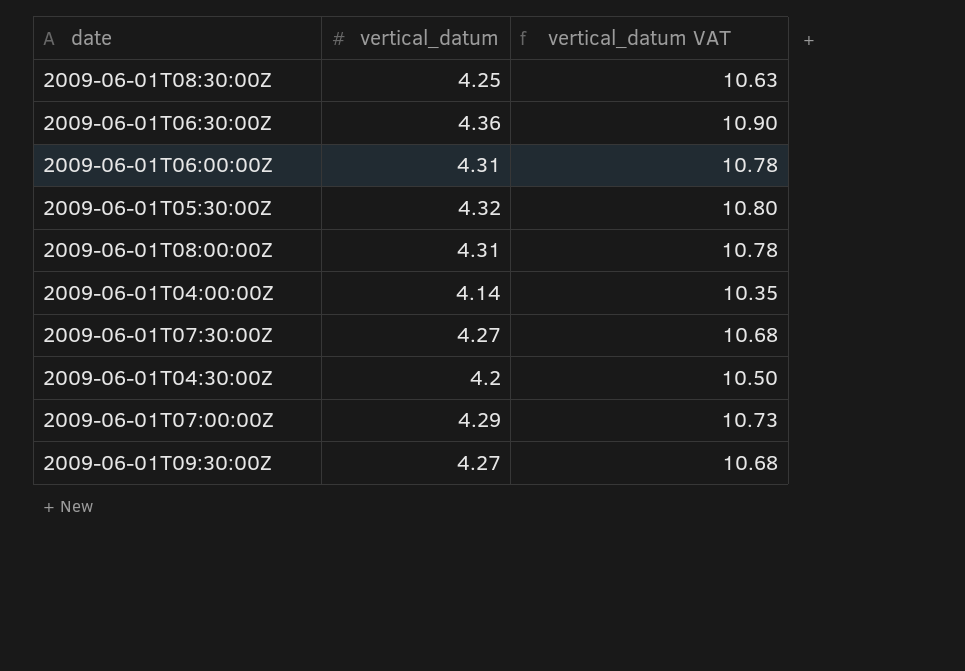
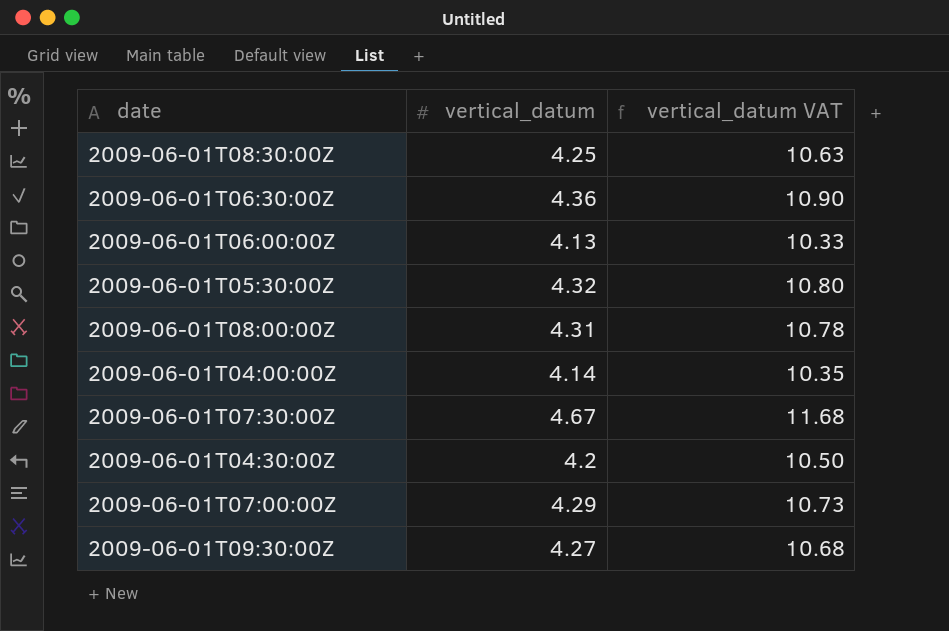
2009-06-01T06:00:00Z | vertical_datum: 4.31 -> 4.13
2009-06-01T06:00:00Z | vertical_datum VAT: 10.78 -> 10.33
2009-06-01T07:30:00Z | vertical_datum: 4.27 -> 4.67
2009-06-01T07:30:00Z | vertical_datum VAT: 10.68 -> 11.68

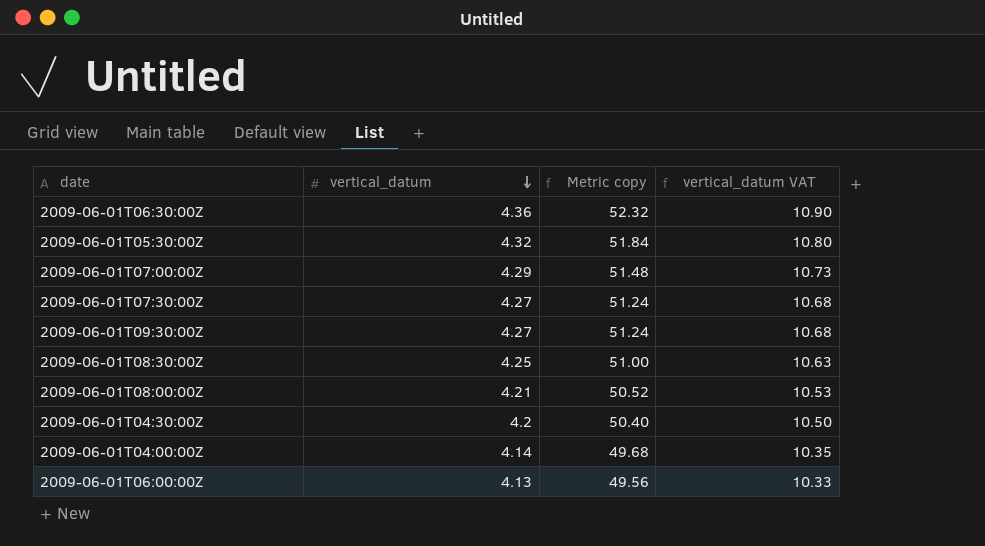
row order: none -> vertical_datum descending
column Metric copy | formula: none -> [vertical_datum] * 12
2009-06-01T07:30:00Z | vertical_datum: 4.67 -> 4.27
2009-06-01T07:30:00Z | vertical_datum VAT: 11.68 -> 10.68
2009-06-01T08:00:00Z | vertical_datum: 4.31 -> 4.21
2009-06-01T08:00:00Z | vertical_datum VAT: 10.78 -> 10.53

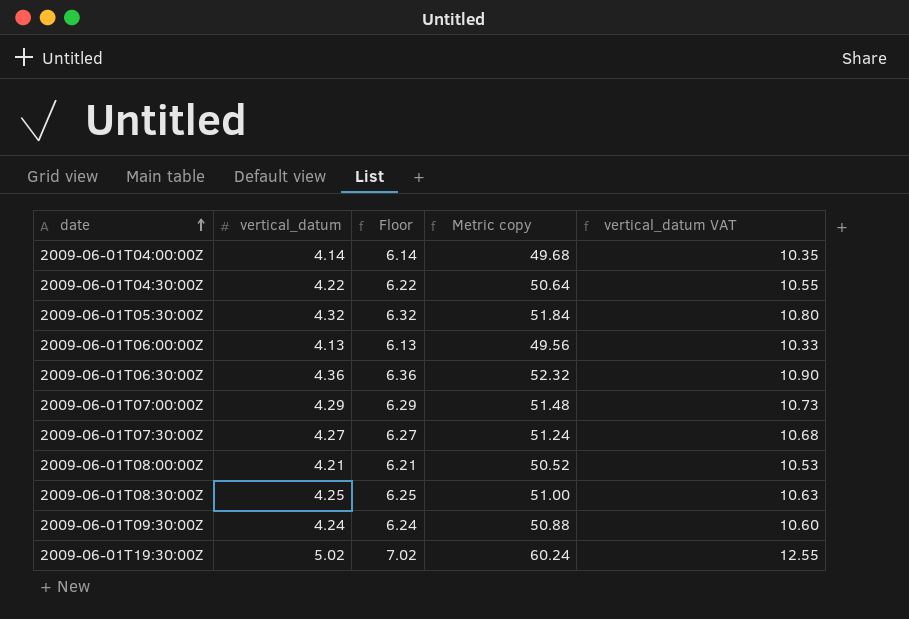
row order: vertical_datum descending -> date ascending
column Floor | formula: none -> [vertical_datum] + 2
2009-06-01T04:30:00Z | vertical_datum: 4.2 -> 4.22
2009-06-01T04:30:00Z | Metric copy: 50.40 -> 50.64
2009-06-01T04:30:00Z | vertical_datum VAT: 10.50 -> 10.55
2009-06-01T09:30:00Z | vertical_datum: 4.27 -> 4.24
2009-06-01T09:30:00Z | Metric copy: 51.24 -> 50.88
2009-06-01T09:30:00Z | vertical_datum VAT: 10.68 -> 10.60
row 2009-06-01T19:30:00Z: none -> 5.02 | 7.02 | 60.24 | 12.55

